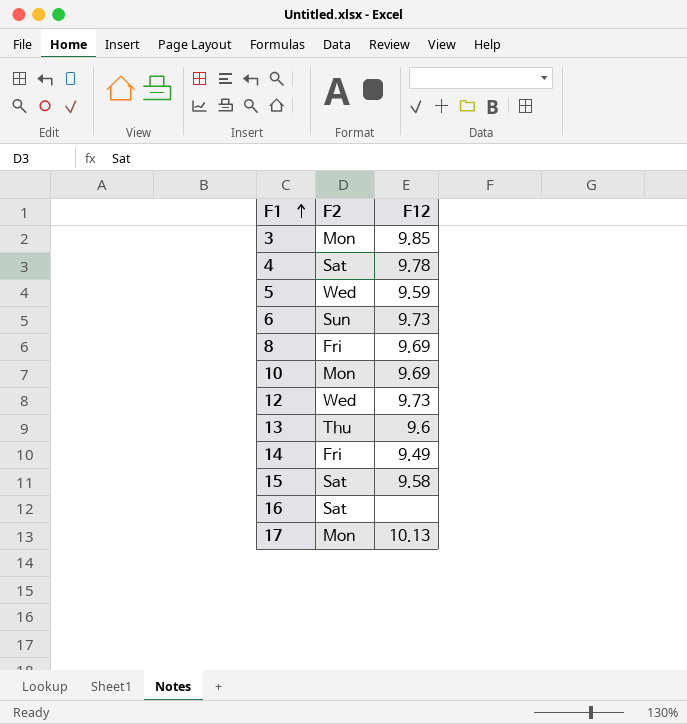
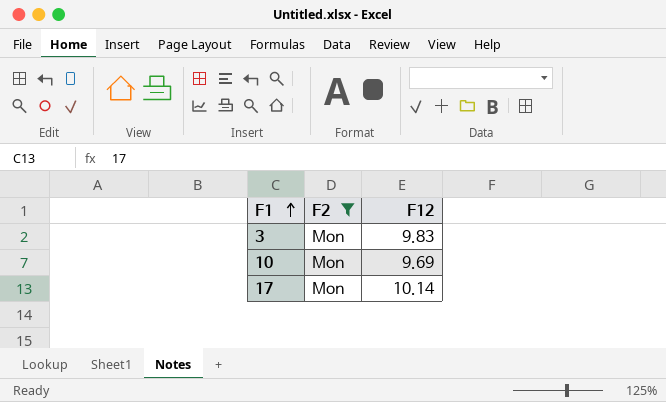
filter: none -> F2 = Mon
3 | F12: 9.85 -> 9.83
17 | F12: 10.13 -> 10.14

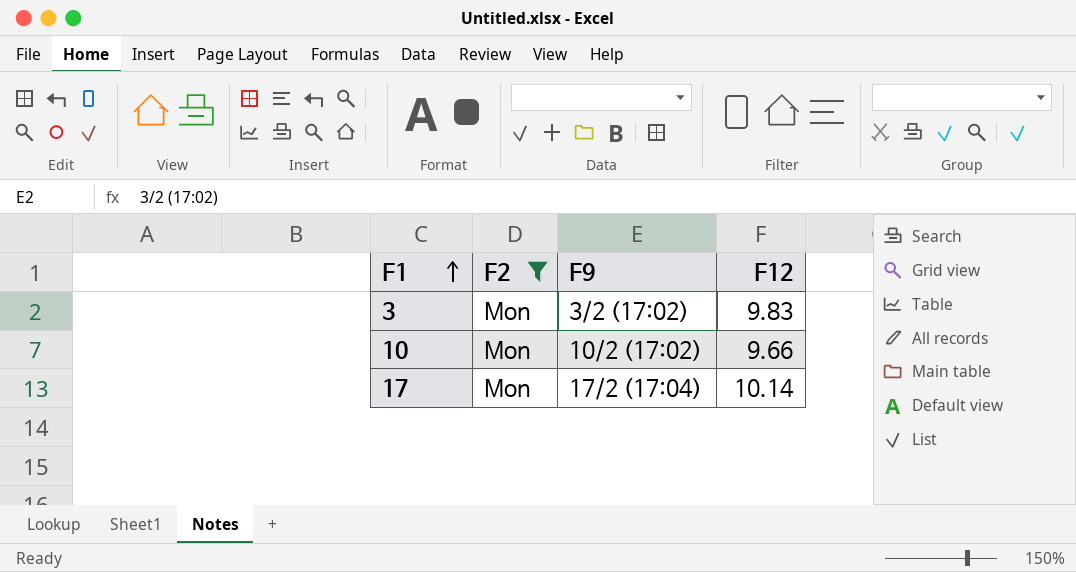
column F9 | position: none -> 3
10 | F12: 9.69 -> 9.66

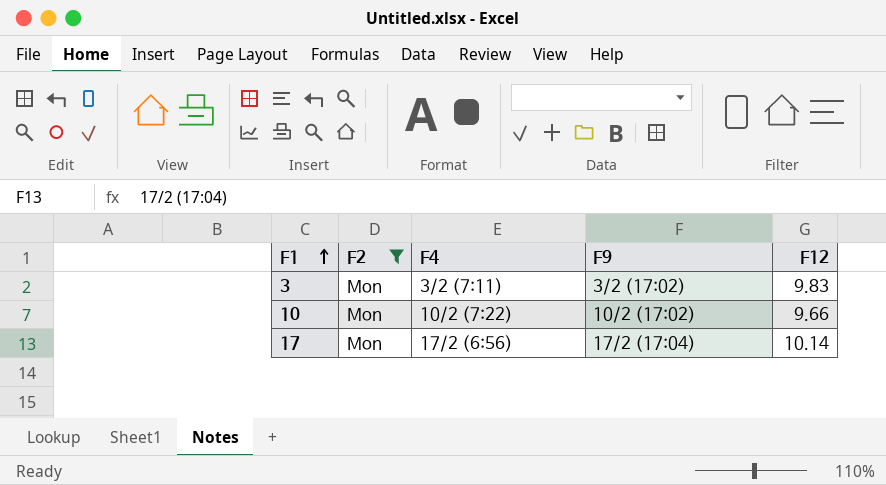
column F4 | position: none -> 3

